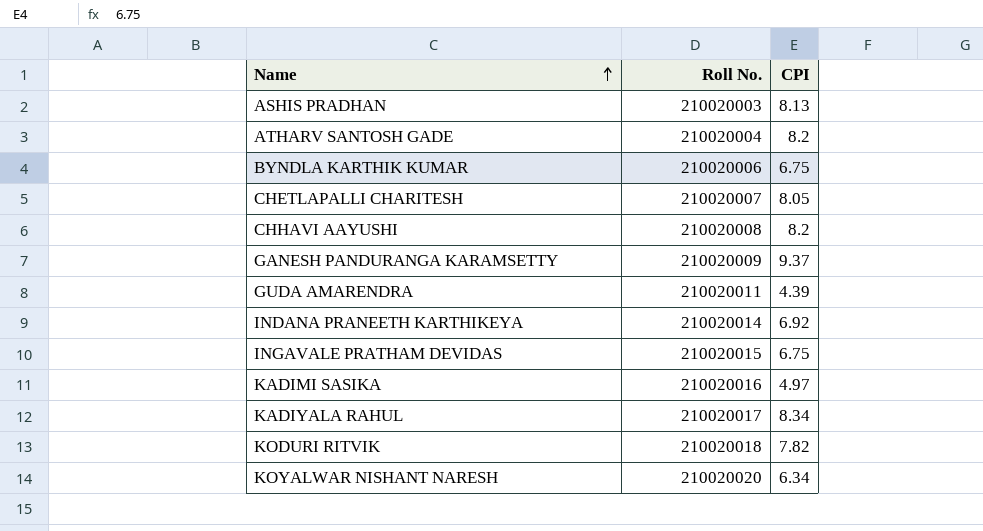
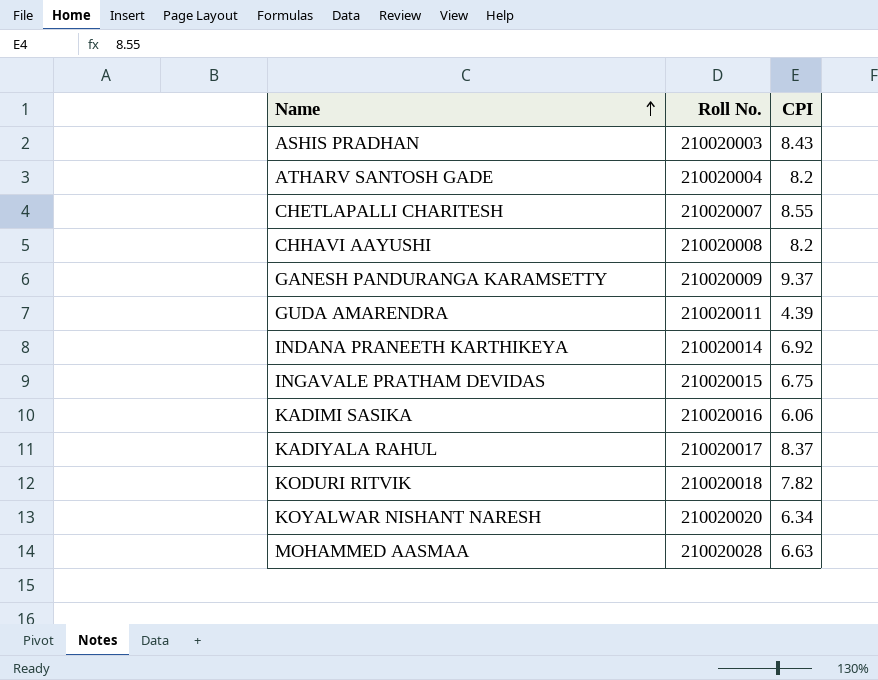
row BYNDLA KARTHIK KUMAR: 210020006 | 6.75 -> none
ASHIS PRADHAN | CPI: 8.13 -> 8.43
CHETLAPALLI CHARITESH | CPI: 8.05 -> 8.55
KADIMI SASIKA | CPI: 4.97 -> 6.06
KADIYALA RAHUL | CPI: 8.34 -> 8.37
row MOHAMMED AASMAA: none -> 210020028 | 6.63

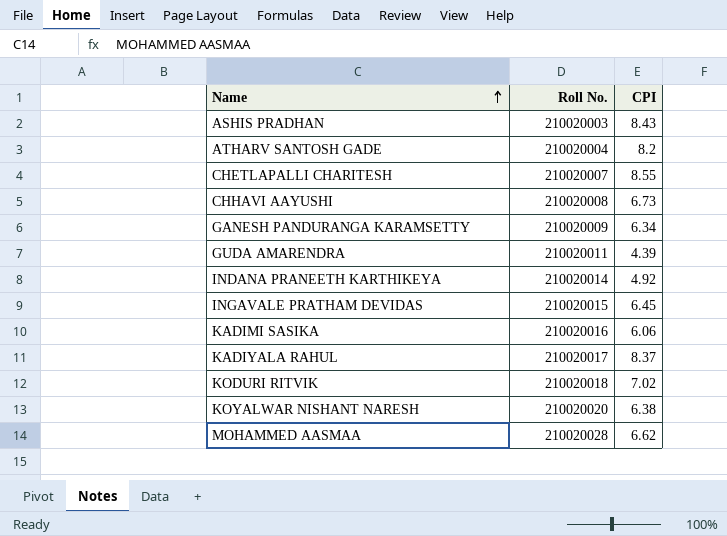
CHHAVI AAYUSHI | CPI: 8.2 -> 6.73
GANESH PANDURANGA KARAMSETTY | CPI: 9.37 -> 6.34
INDANA PRANEETH KARTHIKEYA | CPI: 6.92 -> 4.92
INGAVALE PRATHAM DEVIDAS | CPI: 6.75 -> 6.45
KODURI RITVIK | CPI: 7.82 -> 7.02
KOYALWAR NISHANT NARESH | CPI: 6.34 -> 6.38
MOHAMMED AASMAA | CPI: 6.63 -> 6.62

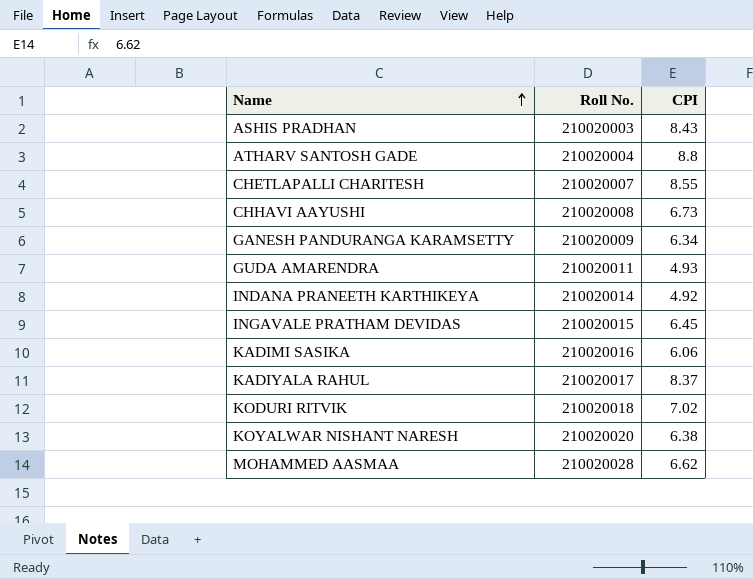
ATHARV SANTOSH GADE | CPI: 8.2 -> 8.8
GUDA AMARENDRA | CPI: 4.39 -> 4.93

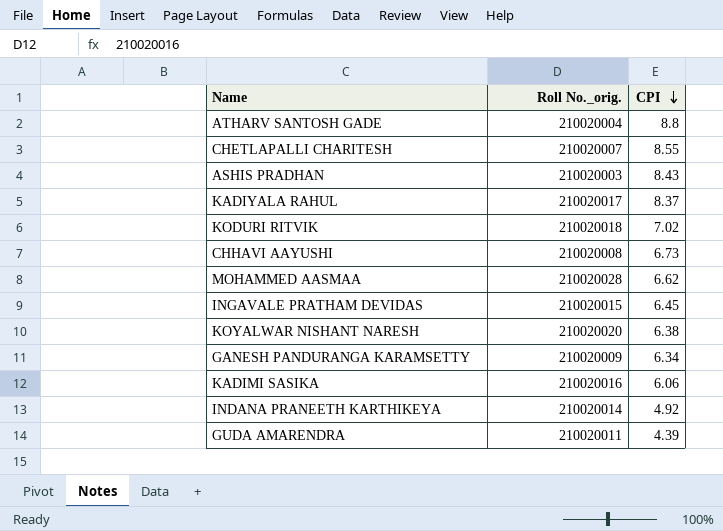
row order: Name ascending -> CPI descending
column name: Roll No. -> Roll No._orig.
GUDA AMARENDRA | CPI: 4.93 -> 4.39

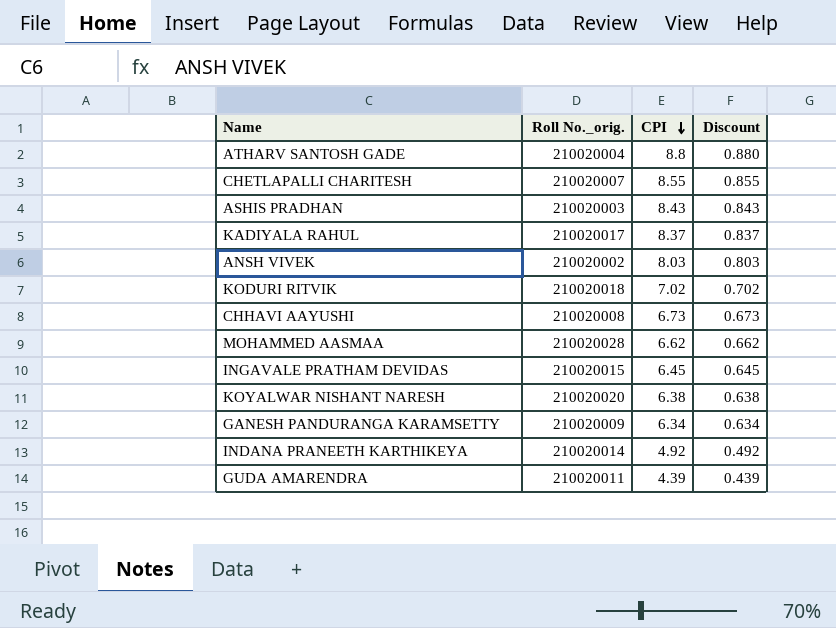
column Discount | formula: none -> [CPI] * 0.1
row KADIMI SASIKA: 210020016 | 6.06 -> none
row ANSH VIVEK: none -> 210020002 | 8.03 | 0.803

